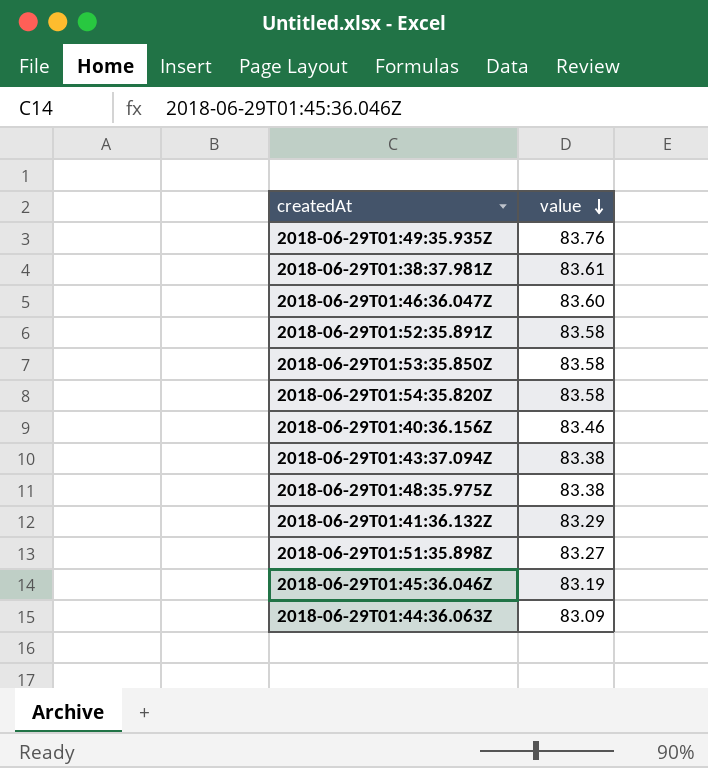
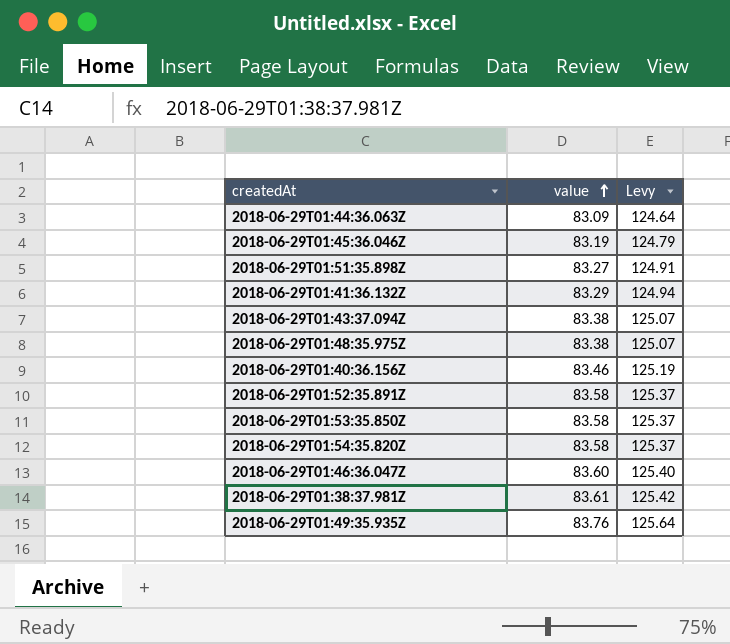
row order: value descending -> value ascending
column Levy | formula: none -> [value] * 1.5

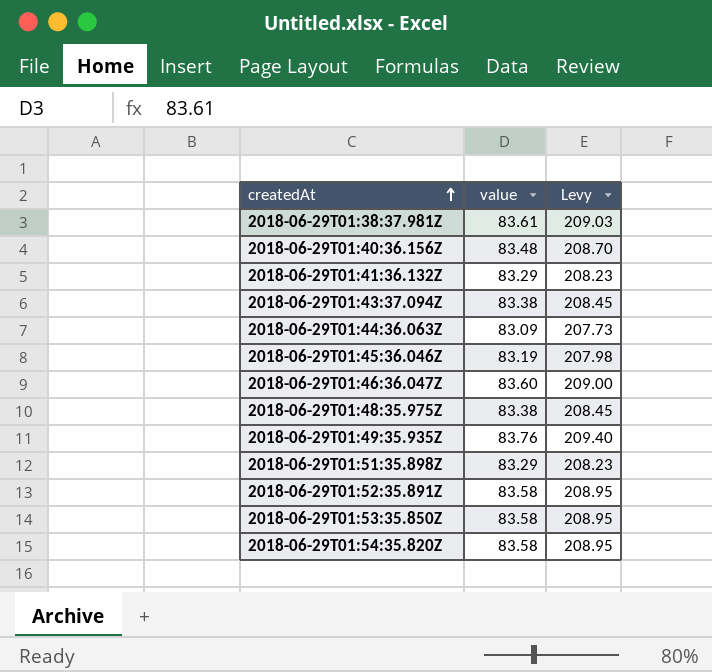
row order: value ascending -> createdAt ascending
column Levy | formula: [value] * 1.5 -> [value] * 2.5
2018-06-29T01:40:36.156Z | value: 83.46 -> 83.48
2018-06-29T01:51:35.898Z | value: 83.27 -> 83.29

